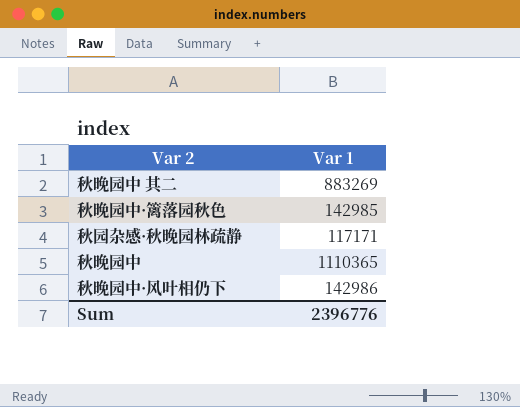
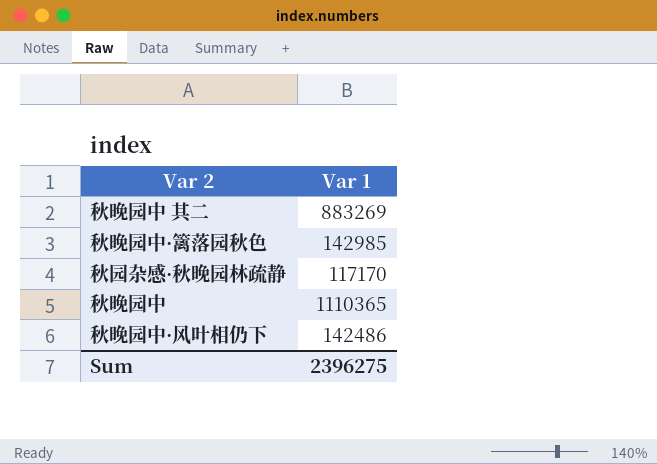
秋园杂感·秋晚园林疏静 | Var 1: 117171 -> 117170
秋晚园中·风叶相仍下 | Var 1: 142986 -> 142486
Sum | Var 1: 2396776 -> 2396275

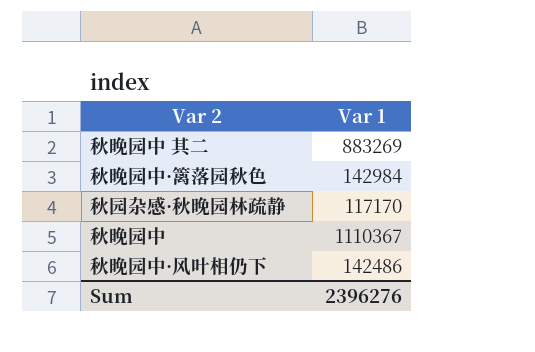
秋晚园中·篱落园秋色 | Var 1: 142985 -> 142984
秋晚园中 | Var 1: 1110365 -> 1110367
Sum | Var 1: 2396275 -> 2396276

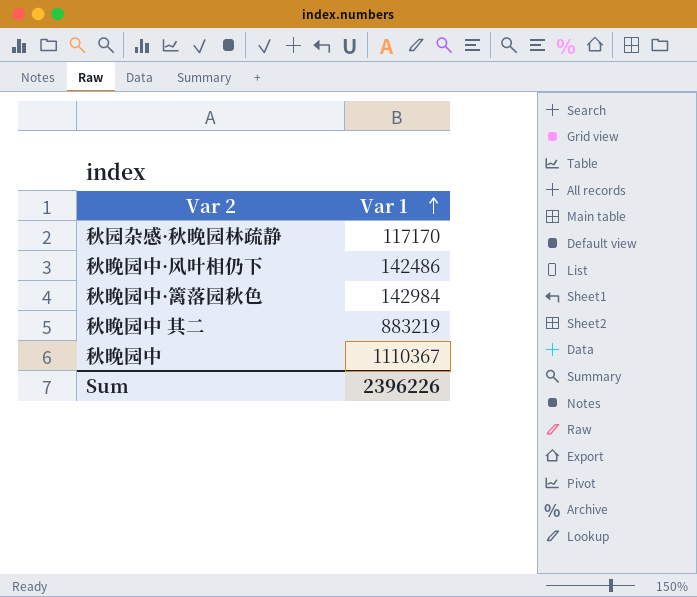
row order: none -> Var 1 ascending
秋晚园中 其二 | Var 1: 883269 -> 883219
Sum | Var 1: 2396276 -> 2396226

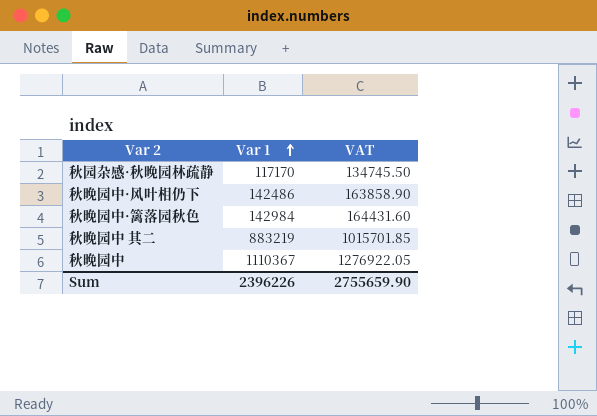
column VAT | formula: none -> [Var 1] * 1.15

